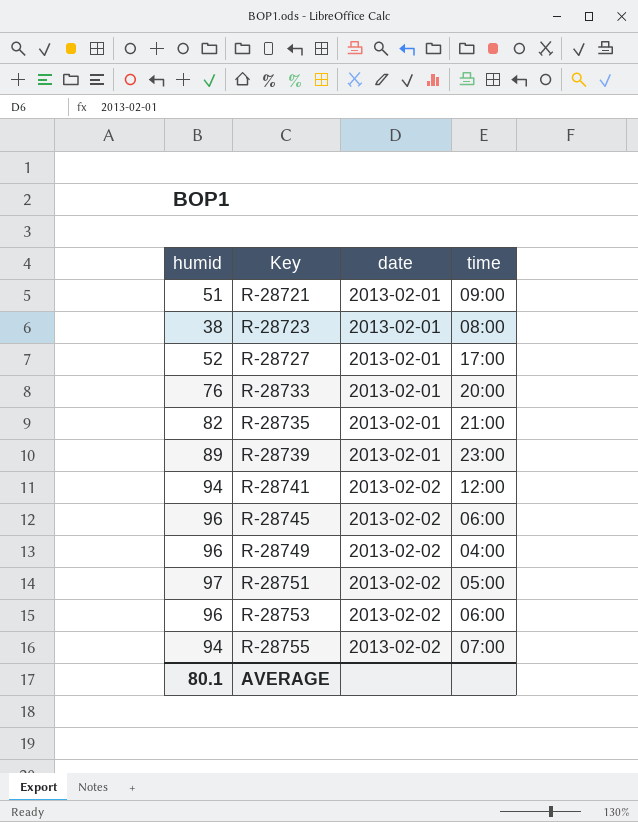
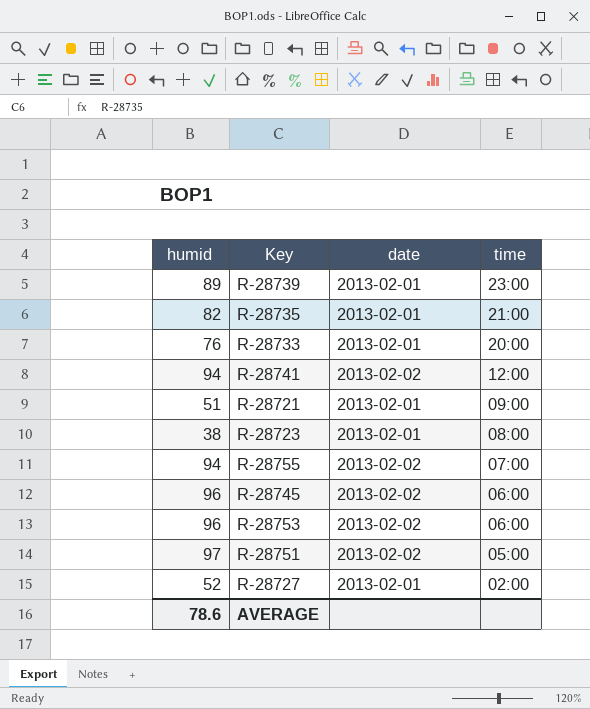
row order: Key ascending -> time descending
row R-28749: 96 | 2013-02-02 | 04:00 -> none
R-28727 | time: 17:00 -> 02:00
AVERAGE | humid: 80.1 -> 78.6

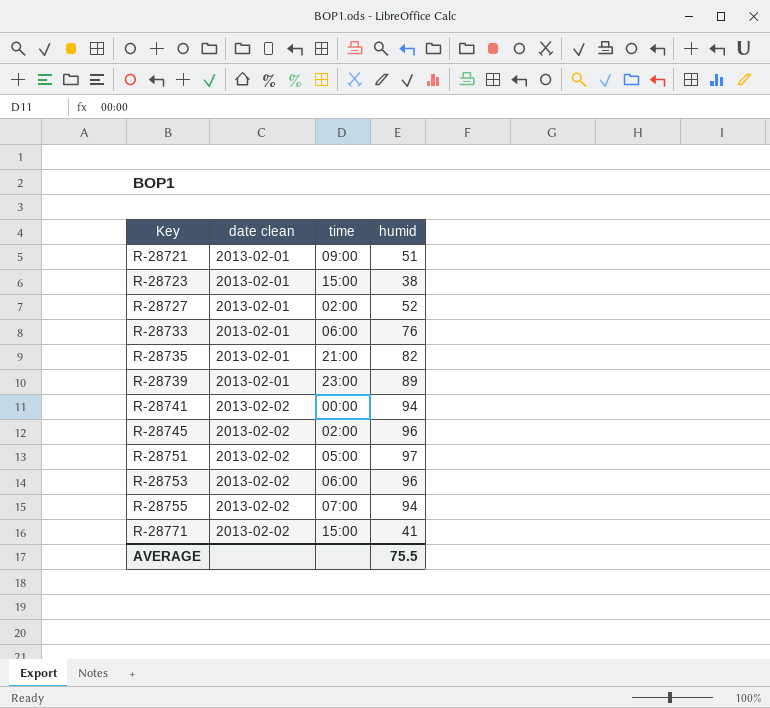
row order: time descending -> Key ascending
column name: date -> date clean
column humid | position: 1 -> 4
R-28723 | time: 08:00 -> 15:00
R-28733 | time: 20:00 -> 06:00
R-28741 | time: 12:00 -> 00:00
R-28745 | time: 06:00 -> 02:00
row R-28771: none -> 2013-02-02 | 15:00 | 41
AVERAGE | humid: 78.6 -> 75.5

